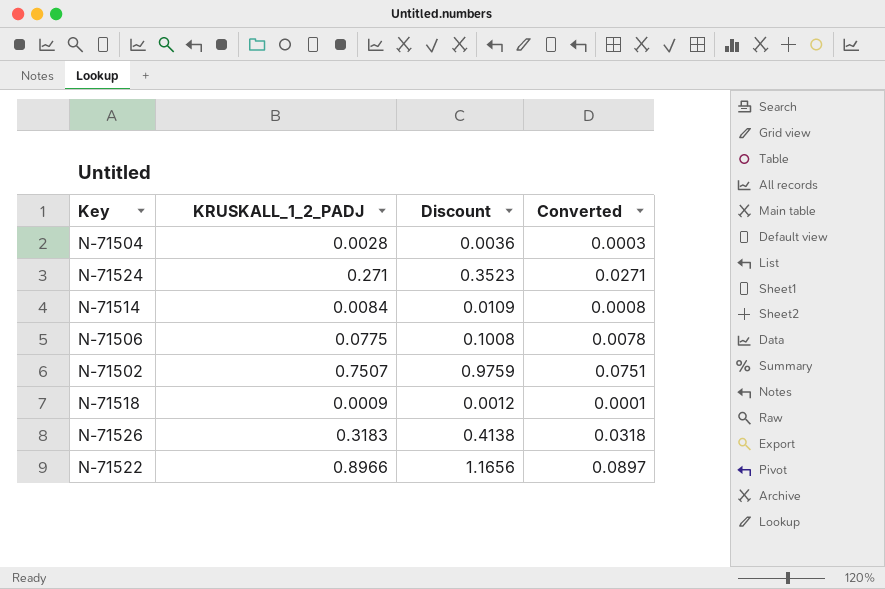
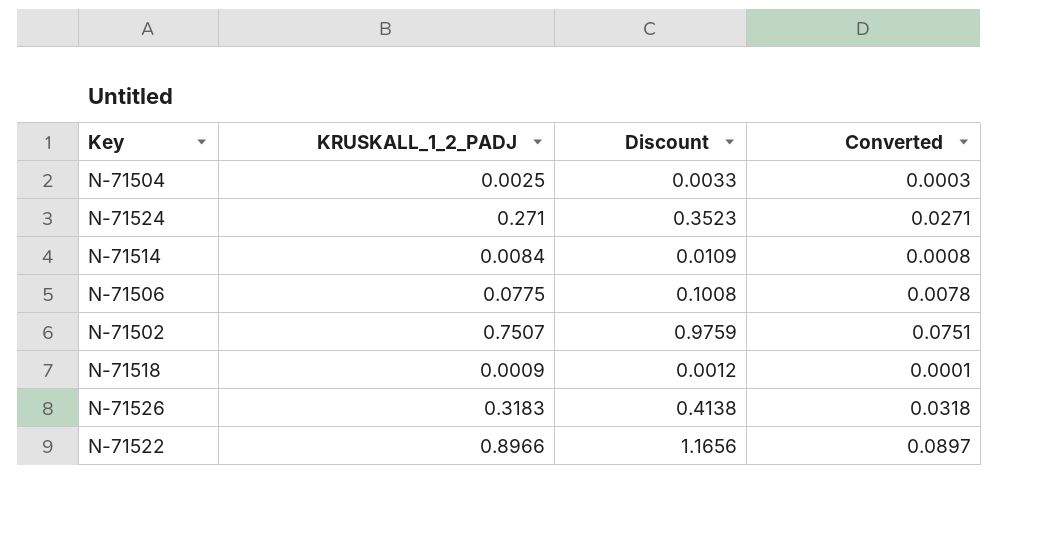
N-71504 | KRUSKALL_1_2_PADJ: 0.0028 -> 0.0025
N-71504 | Discount: 0.0036 -> 0.0033

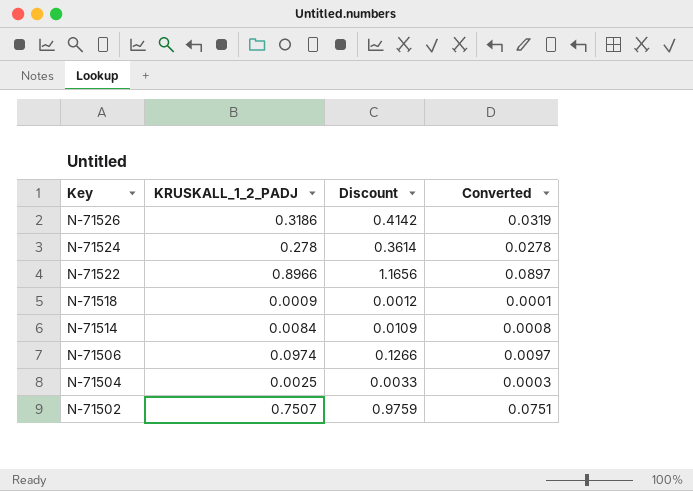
row order: none -> Key descending
N-71526 | KRUSKALL_1_2_PADJ: 0.3183 -> 0.3186
N-71526 | Discount: 0.4138 -> 0.4142
N-71526 | Converted: 0.0318 -> 0.0319
N-71524 | KRUSKALL_1_2_PADJ: 0.271 -> 0.278
N-71524 | Discount: 0.3523 -> 0.3614
N-71524 | Converted: 0.0271 -> 0.0278
N-71506 | KRUSKALL_1_2_PADJ: 0.0775 -> 0.0974
N-71506 | Discount: 0.1008 -> 0.1266
N-71506 | Converted: 0.0078 -> 0.0097

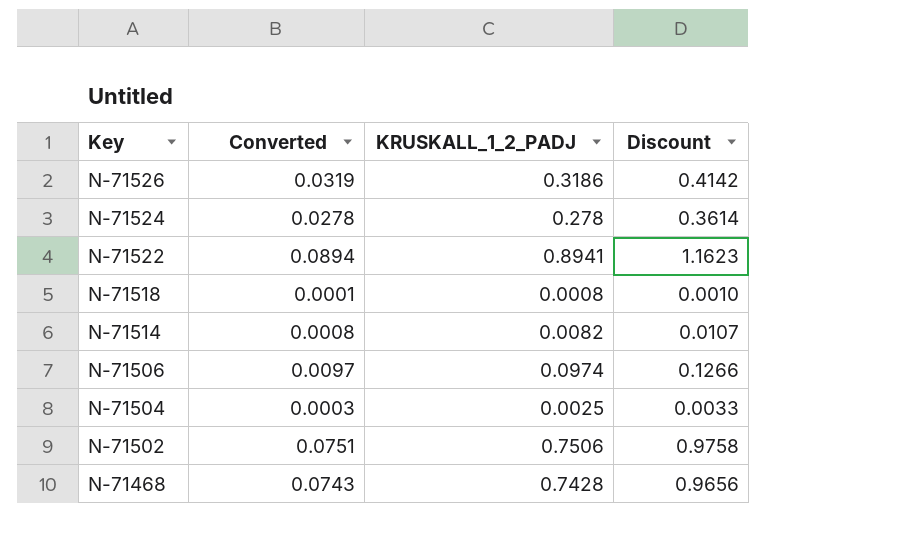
column Converted | position: 4 -> 2
N-71522 | Converted: 0.0897 -> 0.0894
N-71522 | KRUSKALL_1_2_PADJ: 0.8966 -> 0.8941
N-71522 | Discount: 1.1656 -> 1.1623
N-71518 | KRUSKALL_1_2_PADJ: 0.0009 -> 0.0008
N-71518 | Discount: 0.0012 -> 0.0010
N-71514 | KRUSKALL_1_2_PADJ: 0.0084 -> 0.0082
N-71514 | Discount: 0.0109 -> 0.0107
N-71502 | KRUSKALL_1_2_PADJ: 0.7507 -> 0.7506
N-71502 | Discount: 0.9759 -> 0.9758
row N-71468: none -> 0.0743 | 0.7428 | 0.9656

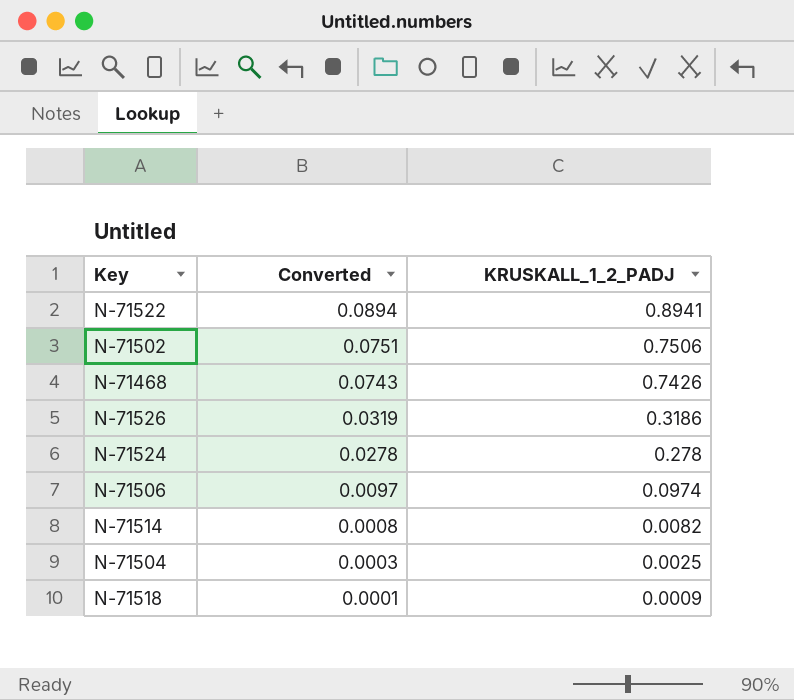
row order: Key descending -> Converted descending
column Discount | formula: [KRUSKALL_1_2_PADJ] * 1.3 -> none
N-71468 | KRUSKALL_1_2_PADJ: 0.7428 -> 0.7426
N-71518 | KRUSKALL_1_2_PADJ: 0.0008 -> 0.0009

